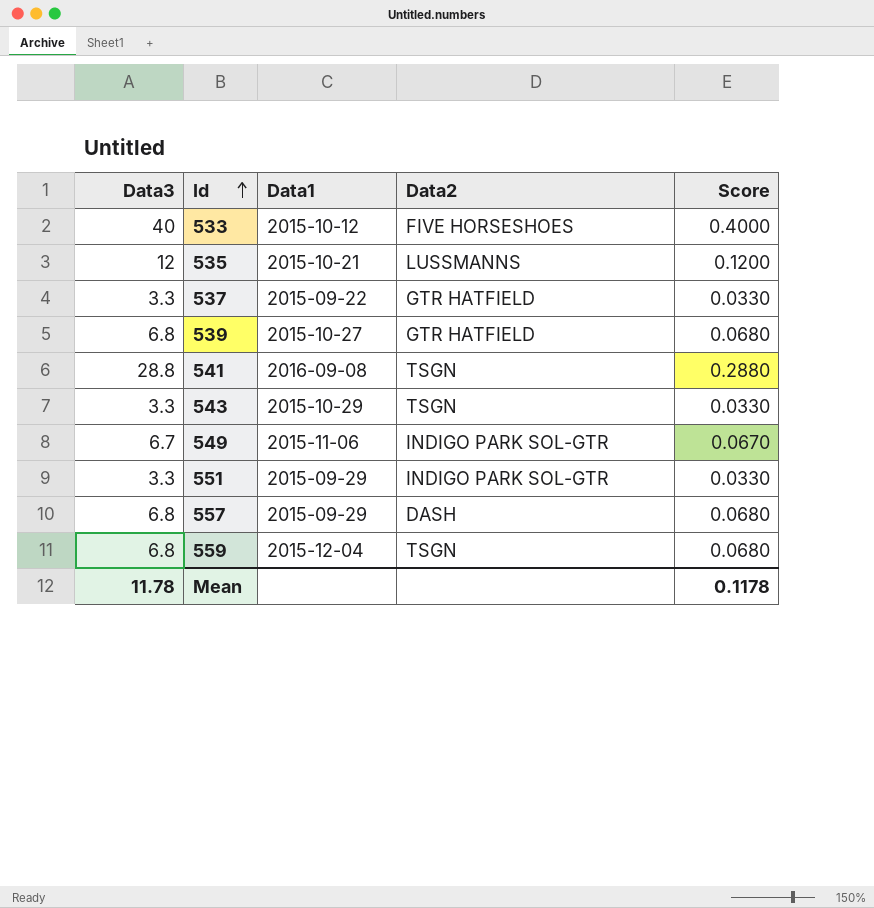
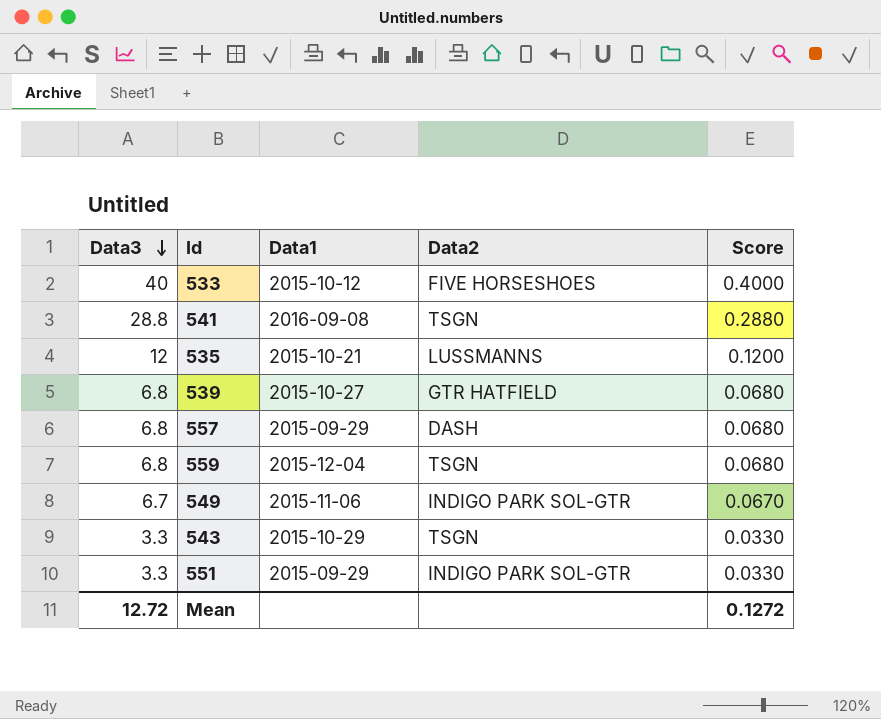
row order: Id ascending -> Data3 descending
row 537: 3.3 | 2015-09-22 | GTR HATFIELD | 0.0330 -> none
Mean | Data3: 11.78 -> 12.72
Mean | Score: 0.1178 -> 0.1272

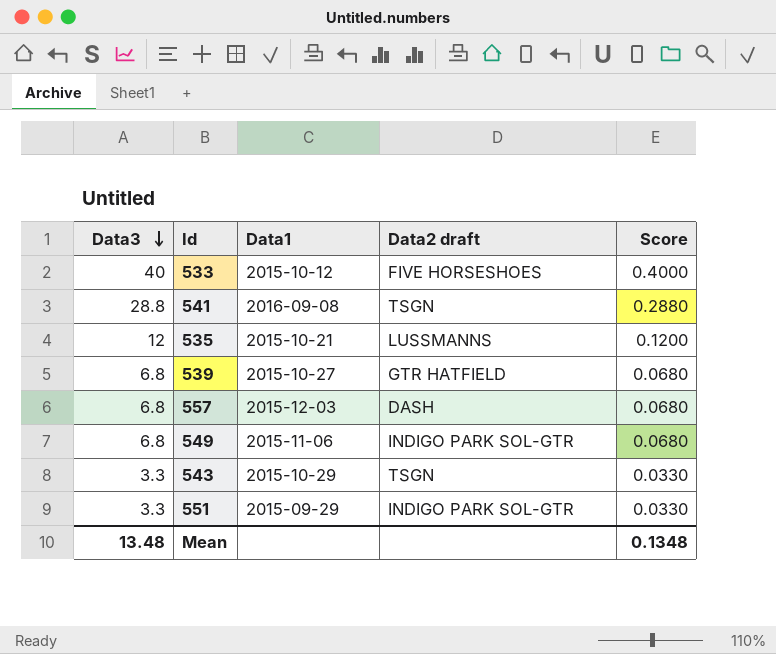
column name: Data2 -> Data2 draft
row 559: 6.8 | 2015-12-04 | TSGN | 0.0680 -> none
557 | Data1: 2015-09-29 -> 2015-12-03
549 | Data3: 6.7 -> 6.8
549 | Score: 0.0670 -> 0.0680
Mean | Data3: 12.72 -> 13.48
Mean | Score: 0.1272 -> 0.1348

